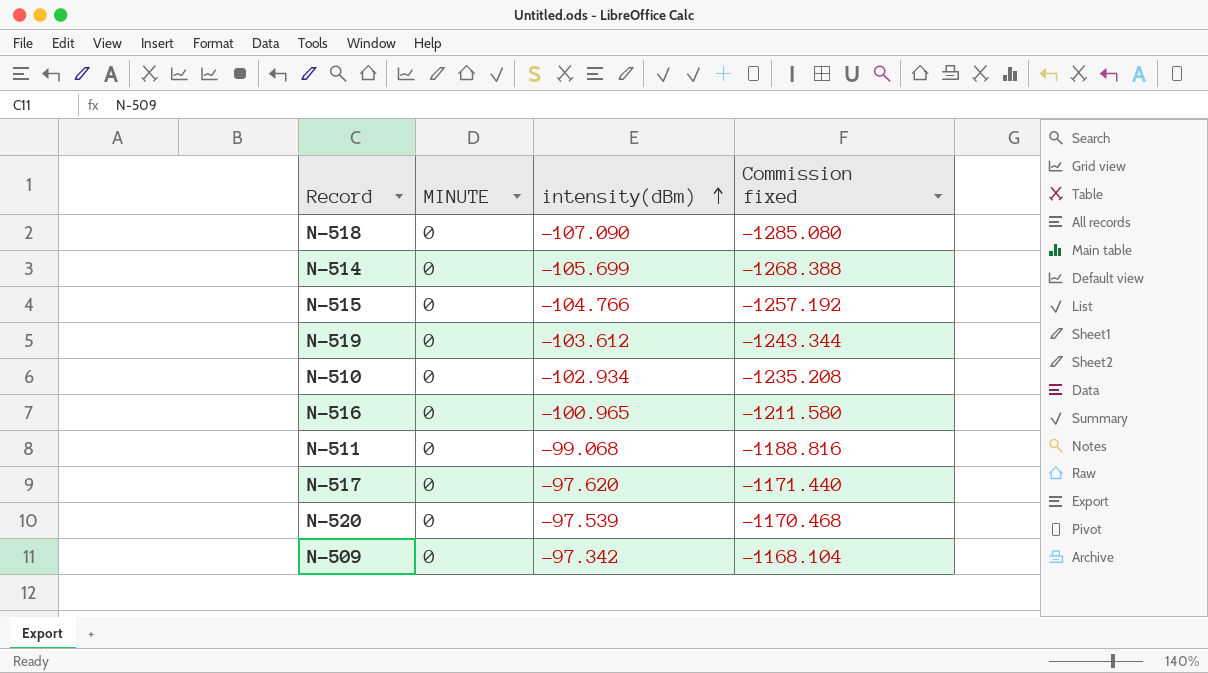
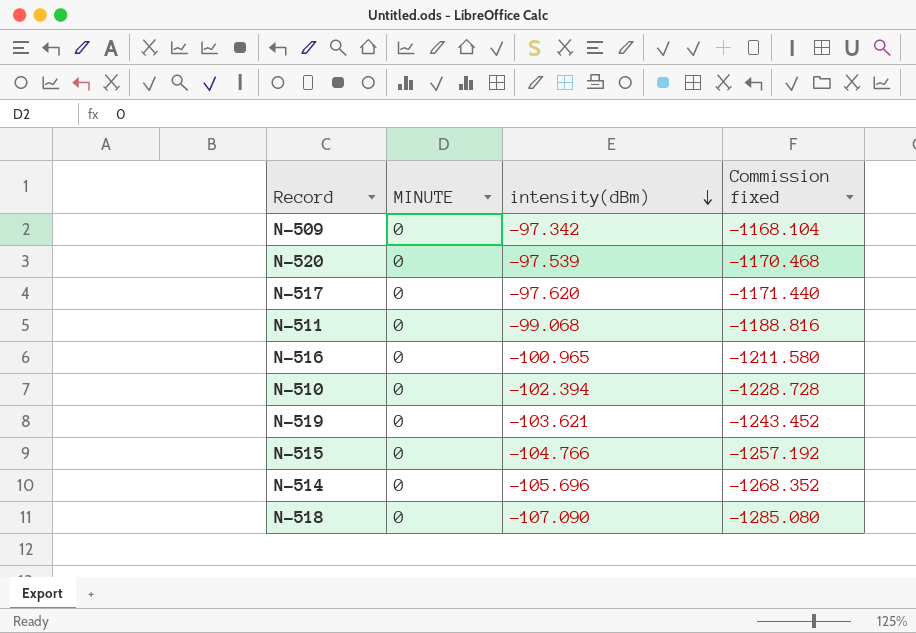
row order: intensity(dBm) ascending -> intensity(dBm) descending
N-510 | intensity(dBm): -102.934 -> -102.394
N-510 | Commission fixed: -1235.208 -> -1228.728
N-519 | intensity(dBm): -103.612 -> -103.621
N-519 | Commission fixed: -1243.344 -> -1243.452
N-514 | intensity(dBm): -105.699 -> -105.696
N-514 | Commission fixed: -1268.388 -> -1268.352

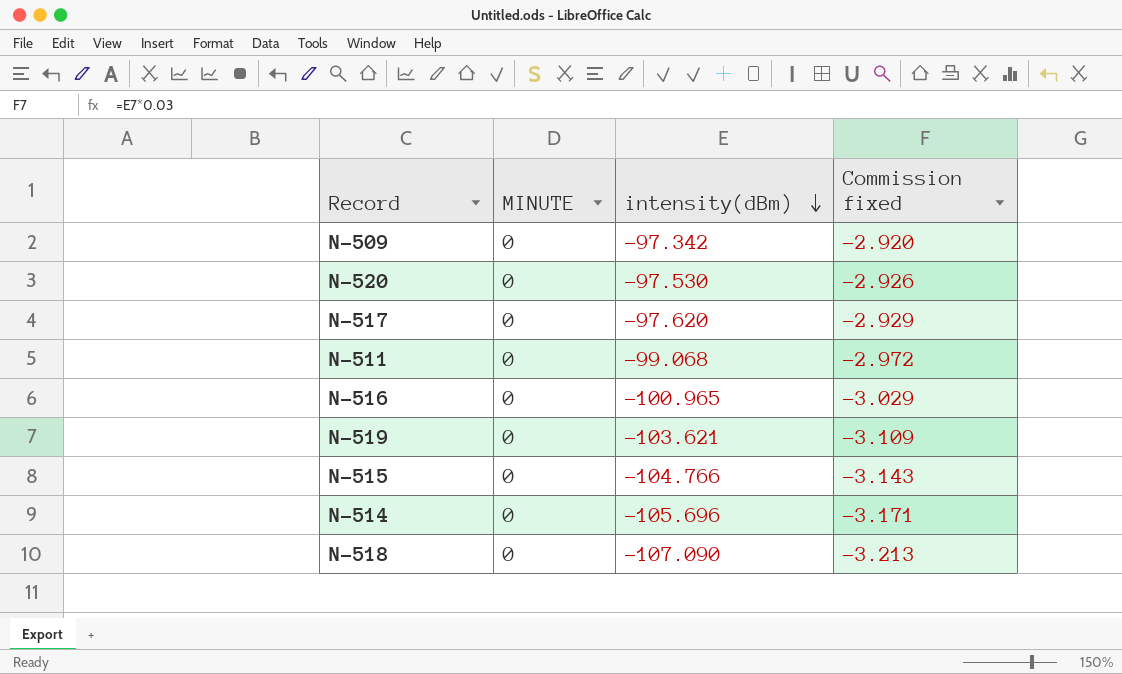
column Commission fixed | formula: [intensity(dBm)] * 12 -> [intensity(dBm)] * 0.03
row N-510: 0 | -102.394 | -1228.728 -> none
N-520 | intensity(dBm): -97.539 -> -97.530

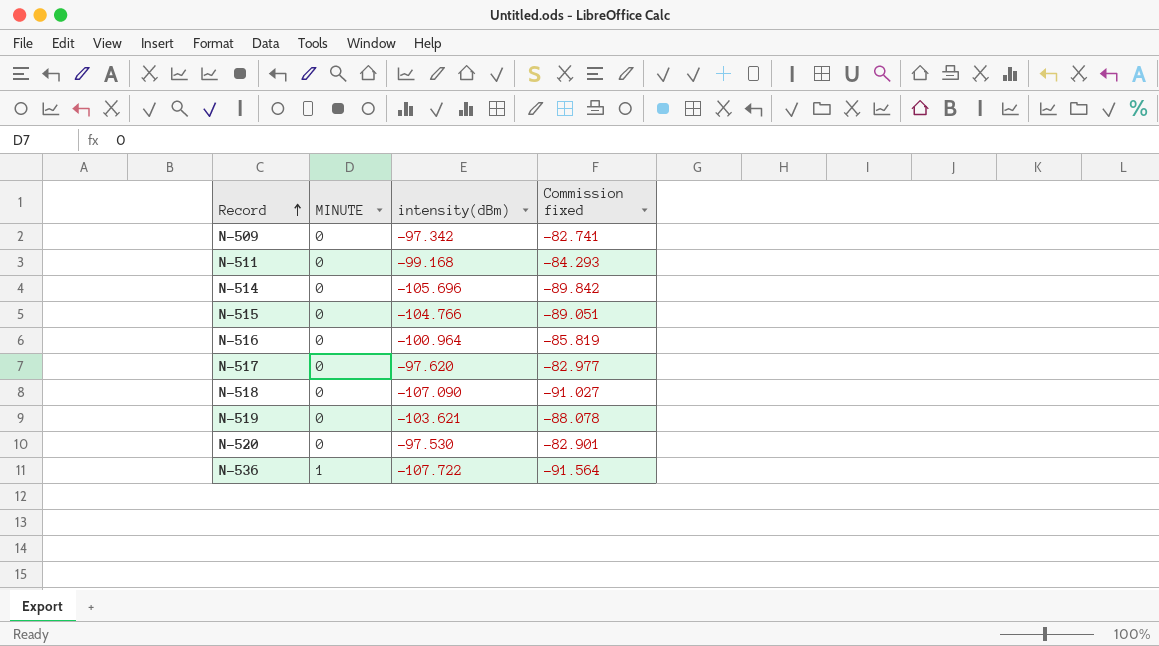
row order: intensity(dBm) descending -> Record ascending
column Commission fixed | formula: [intensity(dBm)] * 0.03 -> [intensity(dBm)] * 0.85
N-511 | intensity(dBm): -99.068 -> -99.168
N-516 | intensity(dBm): -100.965 -> -100.964
row N-536: none -> 1 | -107.722 | -91.564

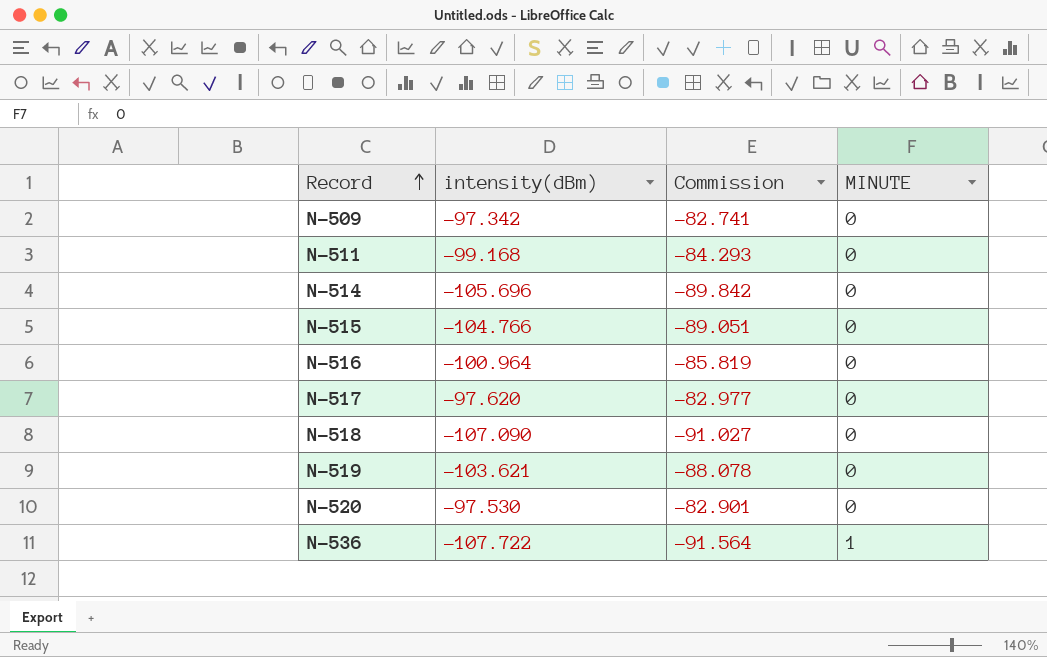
column name: Commission fixed -> Commission
column MINUTE | position: 2 -> 4

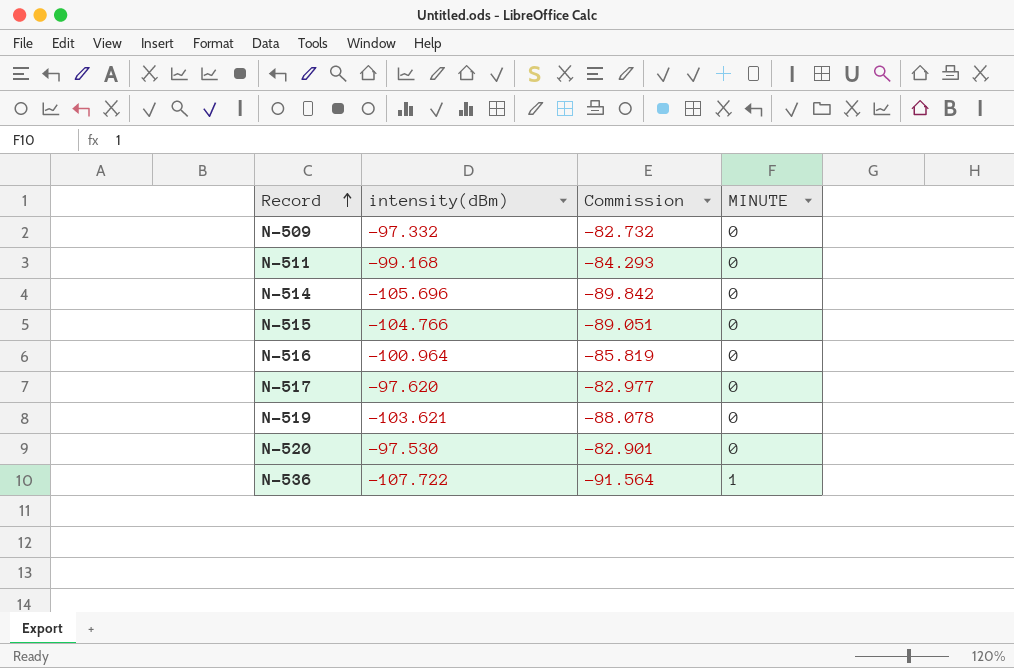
row N-518: -107.090 | -91.027 | 0 -> none
N-509 | intensity(dBm): -97.342 -> -97.332
N-509 | Commission: -82.741 -> -82.732

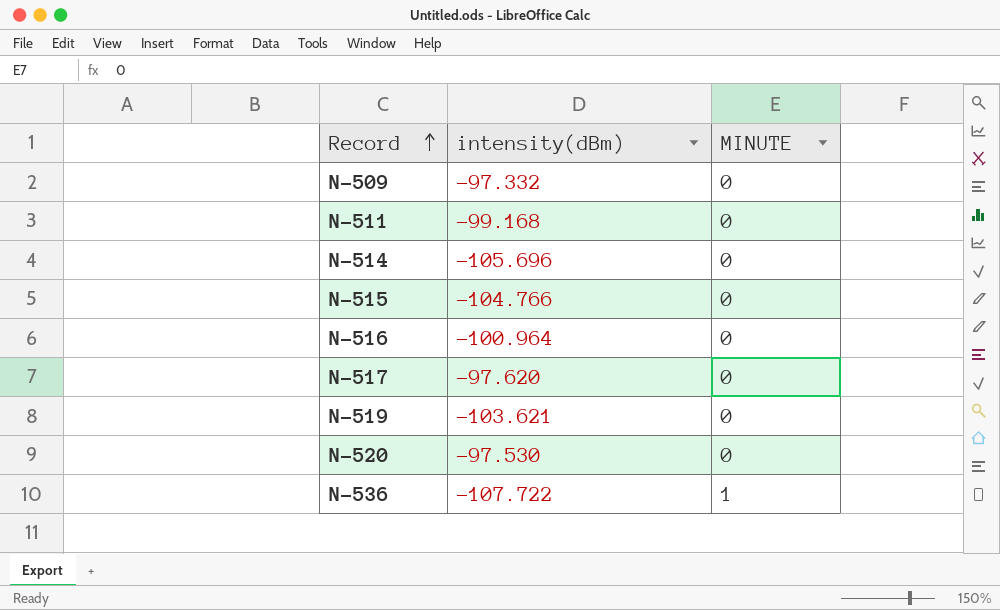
column Commission | formula: [intensity(dBm)] * 0.85 -> none

